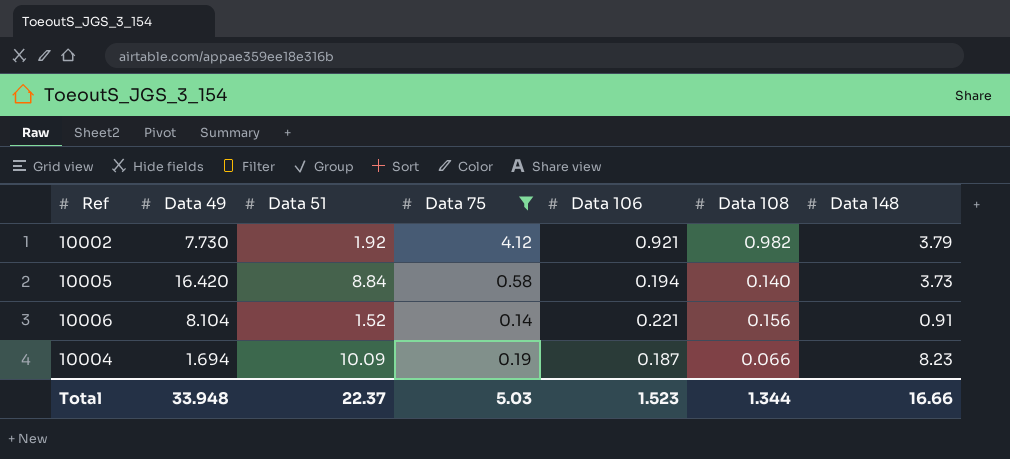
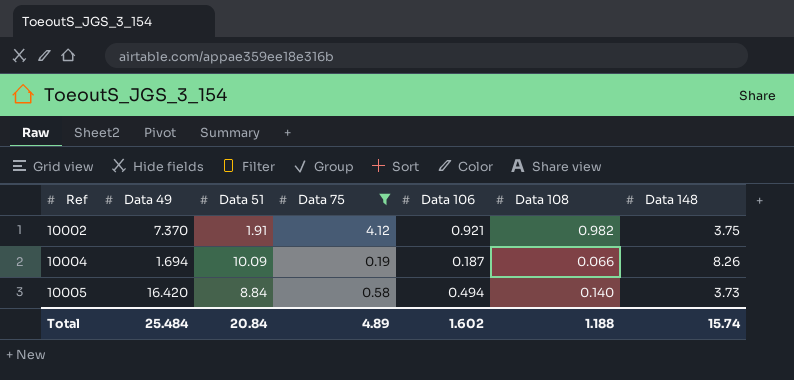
row order: none -> Ref ascending
row 10006: 8.104 | 1.52 | 0.14 | 0.221 | 0.156 | 0.91 -> none
10002 | Data 49: 7.730 -> 7.370
10002 | Data 51: 1.92 -> 1.91
10002 | Data 148: 3.79 -> 3.75
10004 | Data 148: 8.23 -> 8.26
10005 | Data 106: 0.194 -> 0.494
Total | Data 49: 33.948 -> 25.484
Total | Data 51: 22.37 -> 20.84
Total | Data 75: 5.03 -> 4.89
Total | Data 106: 1.523 -> 1.602
Total | Data 108: 1.344 -> 1.188
Total | Data 148: 16.66 -> 15.74

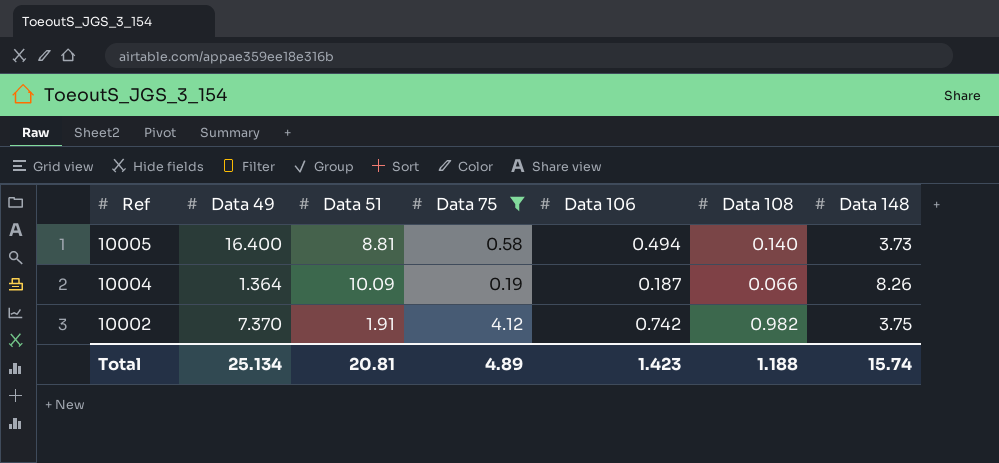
row order: Ref ascending -> Ref descending
10005 | Data 49: 16.420 -> 16.400
10005 | Data 51: 8.84 -> 8.81
10004 | Data 49: 1.694 -> 1.364
10002 | Data 106: 0.921 -> 0.742
Total | Data 49: 25.484 -> 25.134
Total | Data 51: 20.84 -> 20.81
Total | Data 106: 1.602 -> 1.423

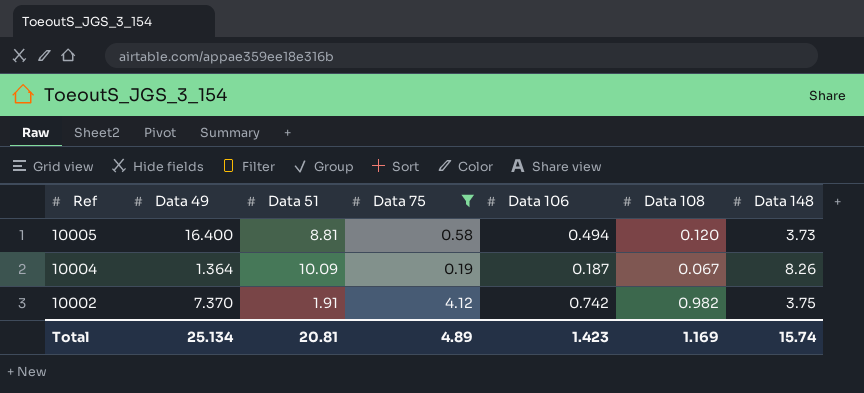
10005 | Data 108: 0.140 -> 0.120
10004 | Data 108: 0.066 -> 0.067
Total | Data 108: 1.188 -> 1.169

